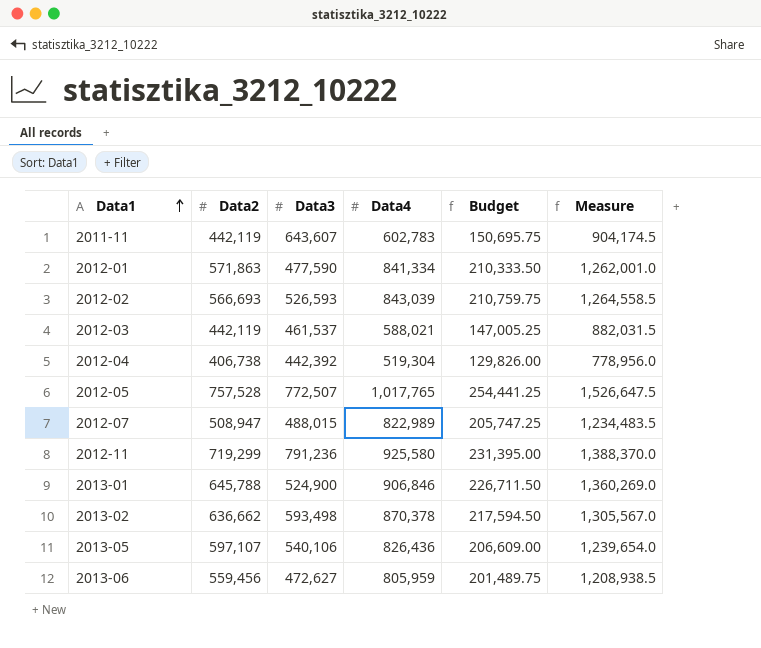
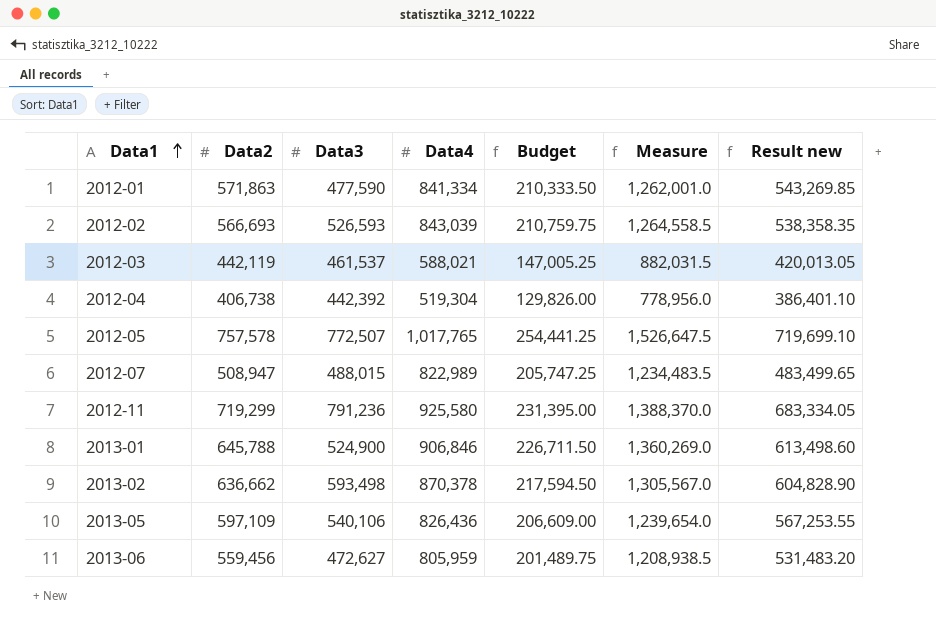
column Result new | formula: none -> [Data2] * 0.95
row 2011-11: 442,119 | 643,607 | 602,783 | 150,695.75 | 904,174.5 -> none
2012-05 | Data2: 757,528 -> 757,578
2013-05 | Data2: 597,107 -> 597,109

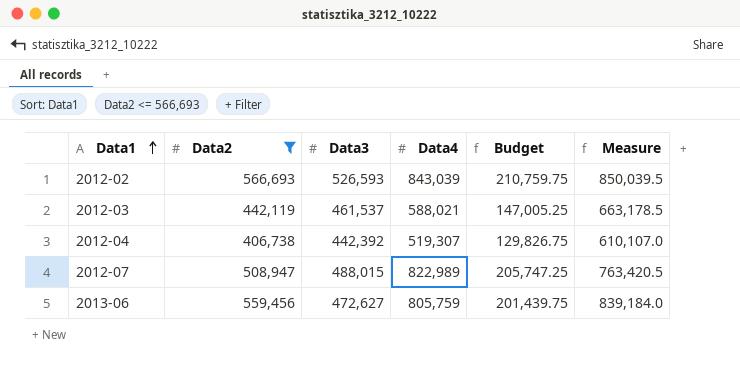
filter: none -> Data2 <= 566,693
column Result new | formula: [Data2] * 0.95 -> none
column Measure | formula: [Data4] * 1.5 -> [Data2] * 1.5
2012-04 | Data4: 519,304 -> 519,307
2012-04 | Budget: 129,826.00 -> 129,826.75
2013-06 | Data4: 805,959 -> 805,759
2013-06 | Budget: 201,489.75 -> 201,439.75

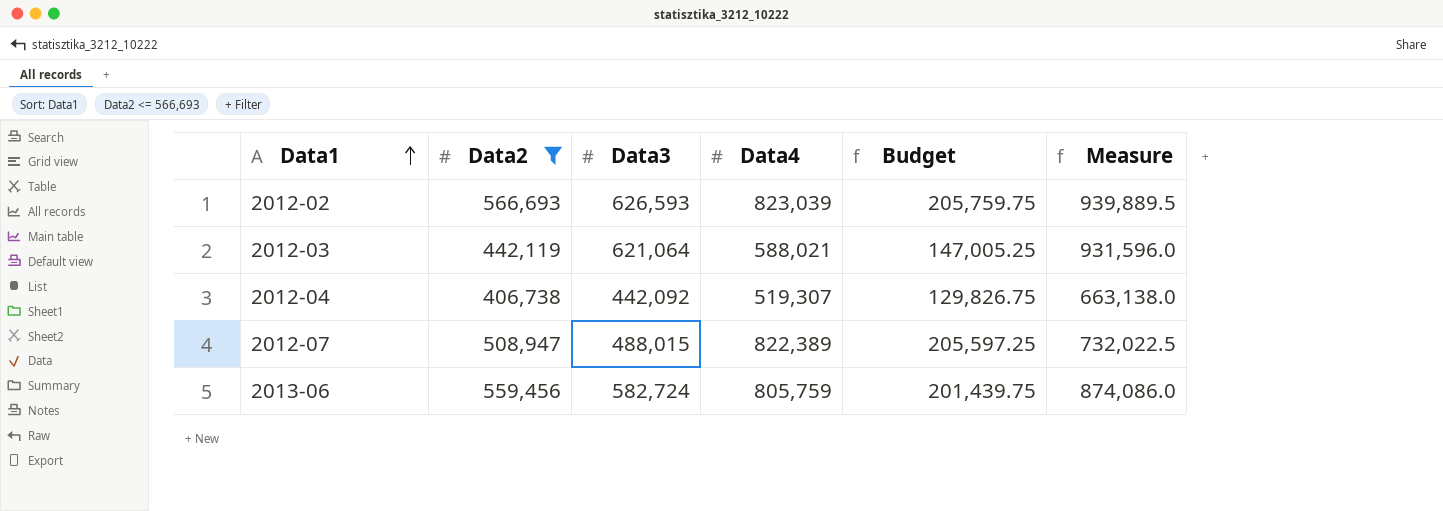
column Measure | formula: [Data2] * 1.5 -> [Data3] * 1.5
2012-02 | Data3: 526,593 -> 626,593
2012-02 | Data4: 843,039 -> 823,039
2012-02 | Budget: 210,759.75 -> 205,759.75
2012-03 | Data3: 461,537 -> 621,064
2012-04 | Data3: 442,392 -> 442,092
2012-07 | Data4: 822,989 -> 822,389
2012-07 | Budget: 205,747.25 -> 205,597.25
2013-06 | Data3: 472,627 -> 582,724

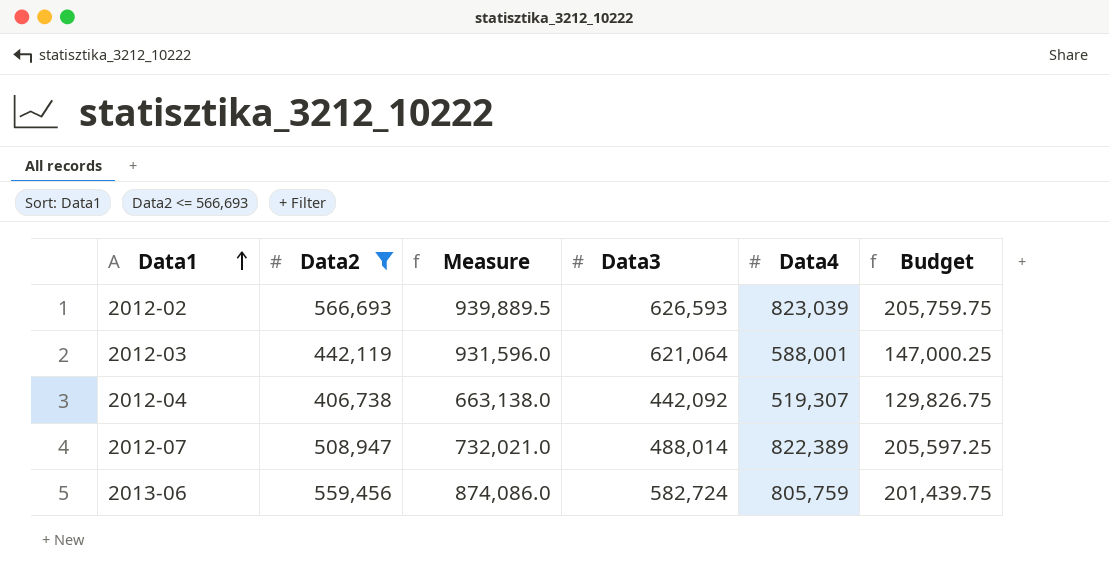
column Measure | position: 6 -> 3
2012-03 | Data4: 588,021 -> 588,001
2012-03 | Budget: 147,005.25 -> 147,000.25
2012-07 | Measure: 732,022.5 -> 732,021.0
2012-07 | Data3: 488,015 -> 488,014

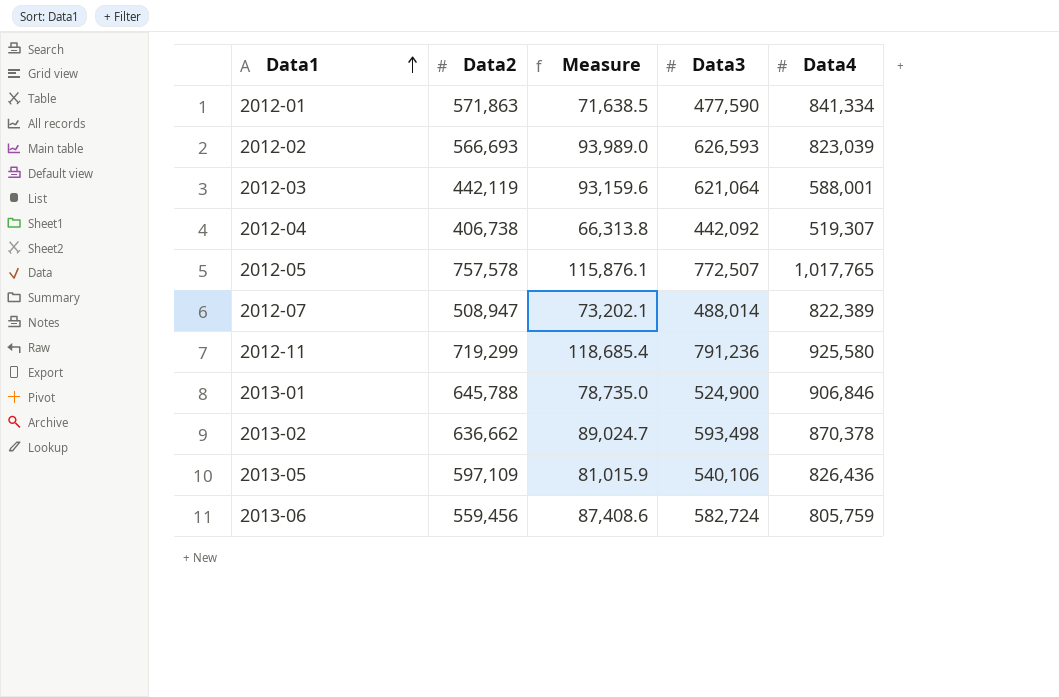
filter: Data2 <= 566,693 -> none
column Budget | formula: [Data4] * 0.25 -> none
column Measure | formula: [Data3] * 1.5 -> [Data3] * 0.15

